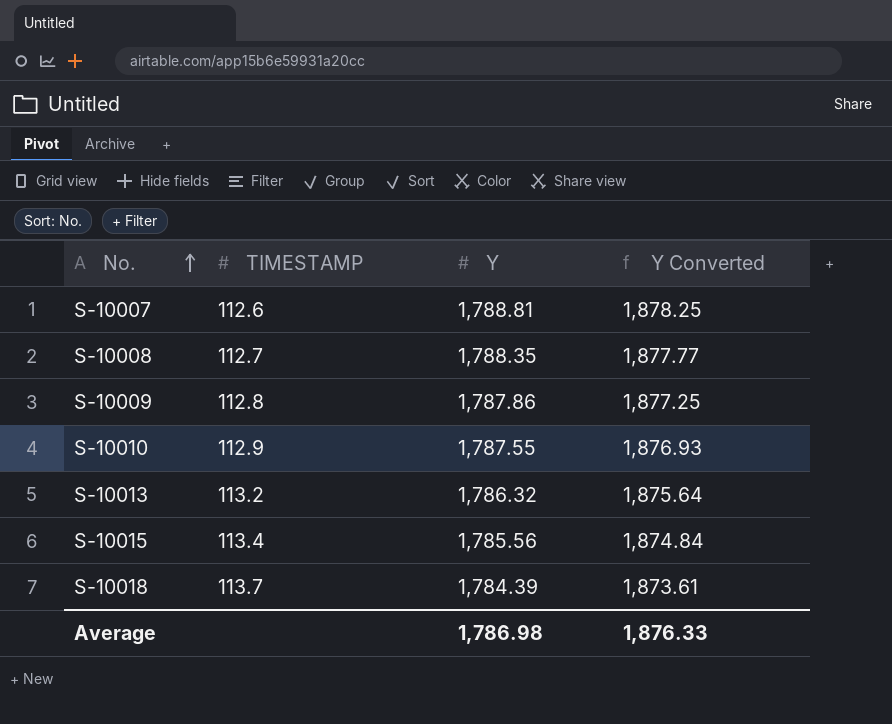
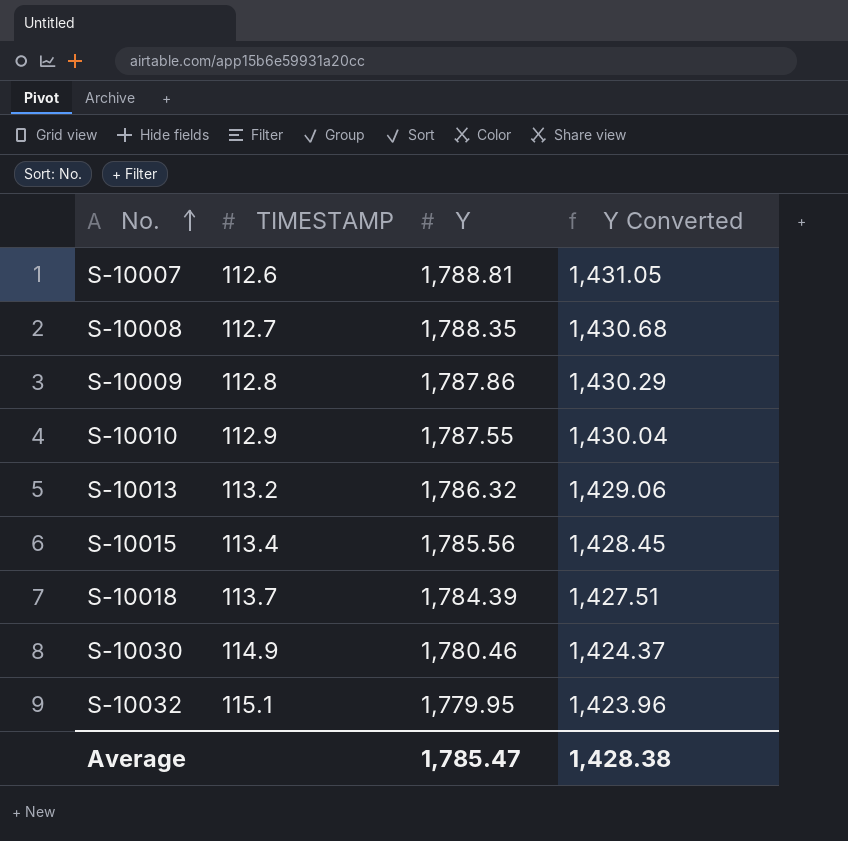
column Y Converted | formula: [Y] * 1.05 -> [Y] * 0.8
row S-10030: none -> 114.9 | 1,780.46 | 1,424.37
row S-10032: none -> 115.1 | 1,779.95 | 1,423.96
Average | Y: 1,786.98 -> 1,785.47
Average | Y Converted: 1,876.33 -> 1,428.38

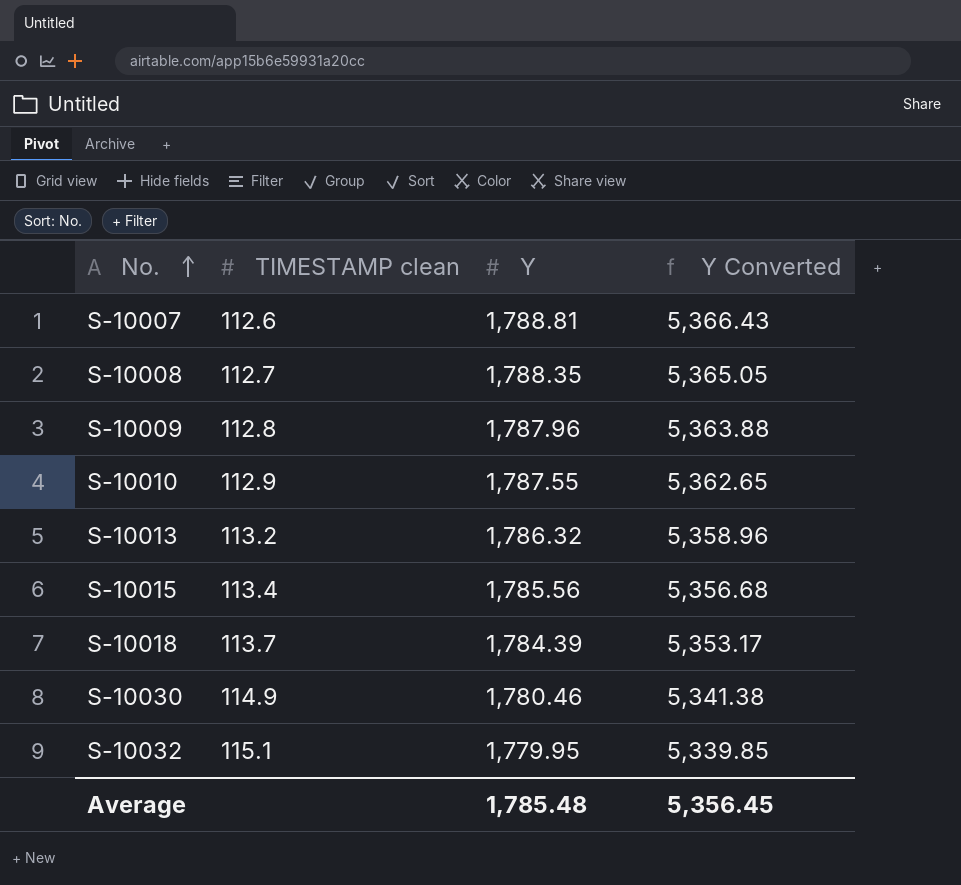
column name: TIMESTAMP -> TIMESTAMP clean
column Y Converted | formula: [Y] * 0.8 -> [Y] * 3
S-10009 | Y: 1,787.86 -> 1,787.96
Average | Y: 1,785.47 -> 1,785.48
Average | Y Converted: 1,428.38 -> 5,356.45

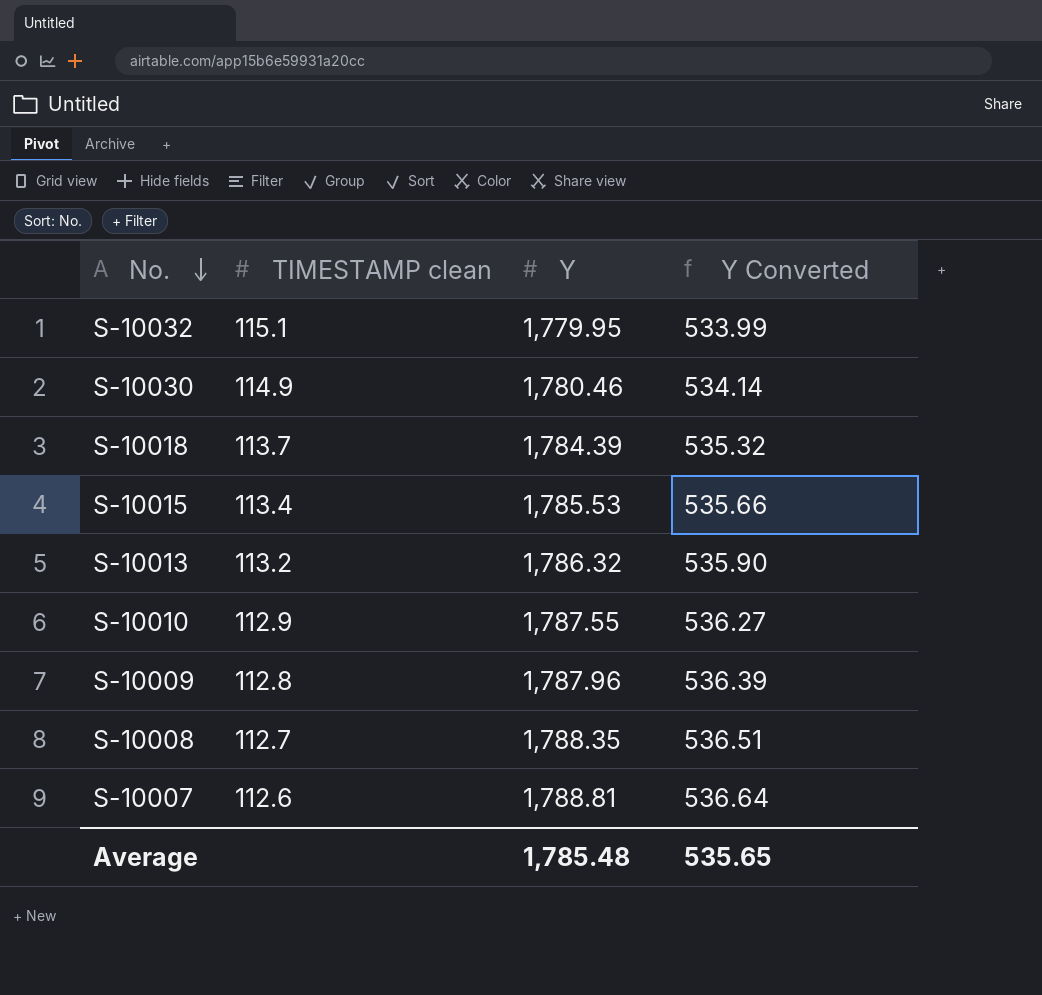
row order: No. ascending -> No. descending
column Y Converted | formula: [Y] * 3 -> [Y] * 0.3
S-10015 | Y: 1,785.56 -> 1,785.53
Average | Y Converted: 5,356.45 -> 535.65

